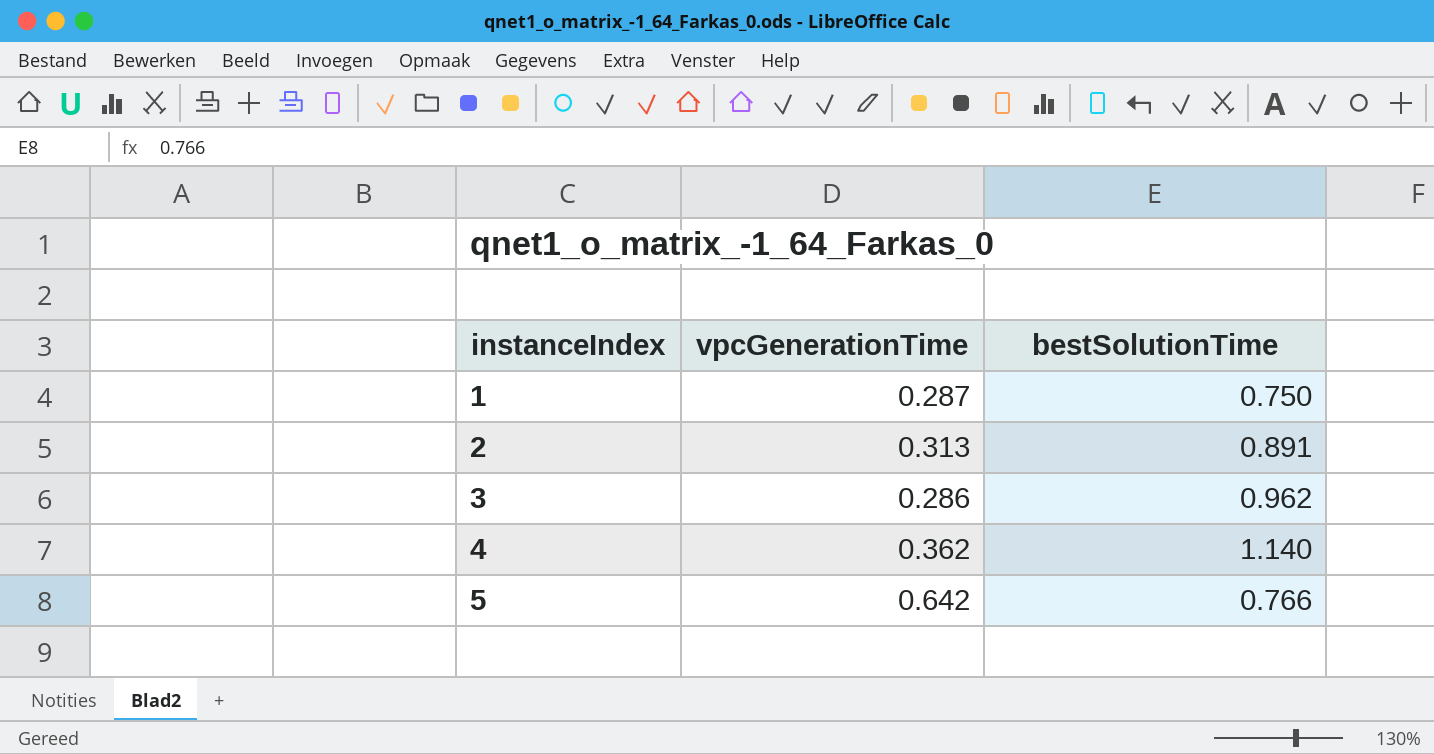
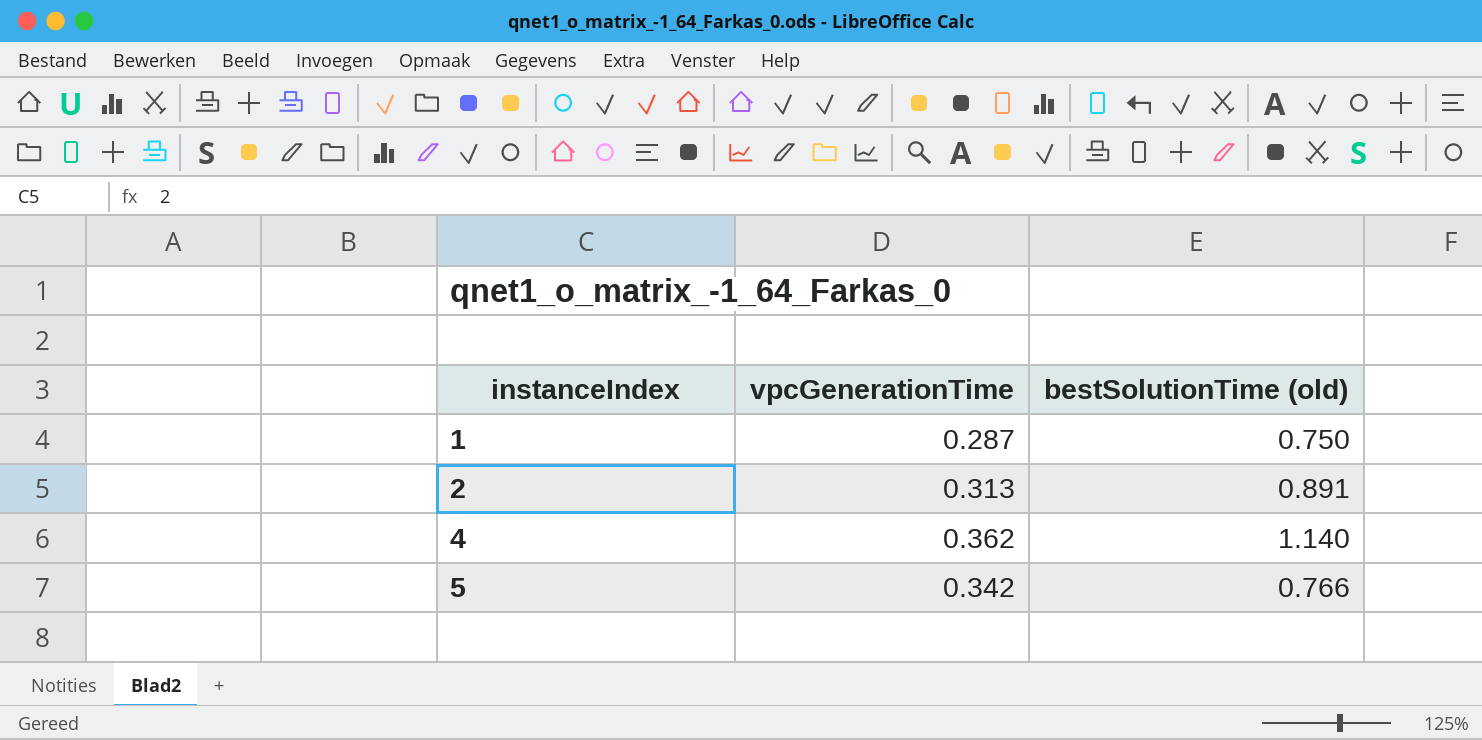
column name: bestSolutionTime -> bestSolutionTime (old)
row 3: 0.286 | 0.962 -> none
5 | vpcGenerationTime: 0.642 -> 0.342

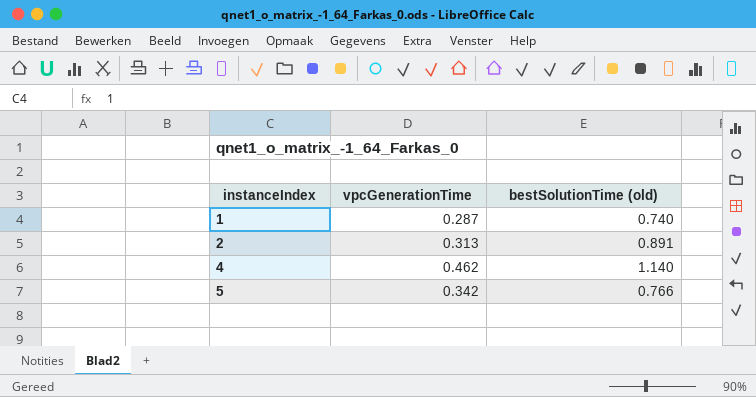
1 | bestSolutionTime (old): 0.750 -> 0.740
4 | vpcGenerationTime: 0.362 -> 0.462

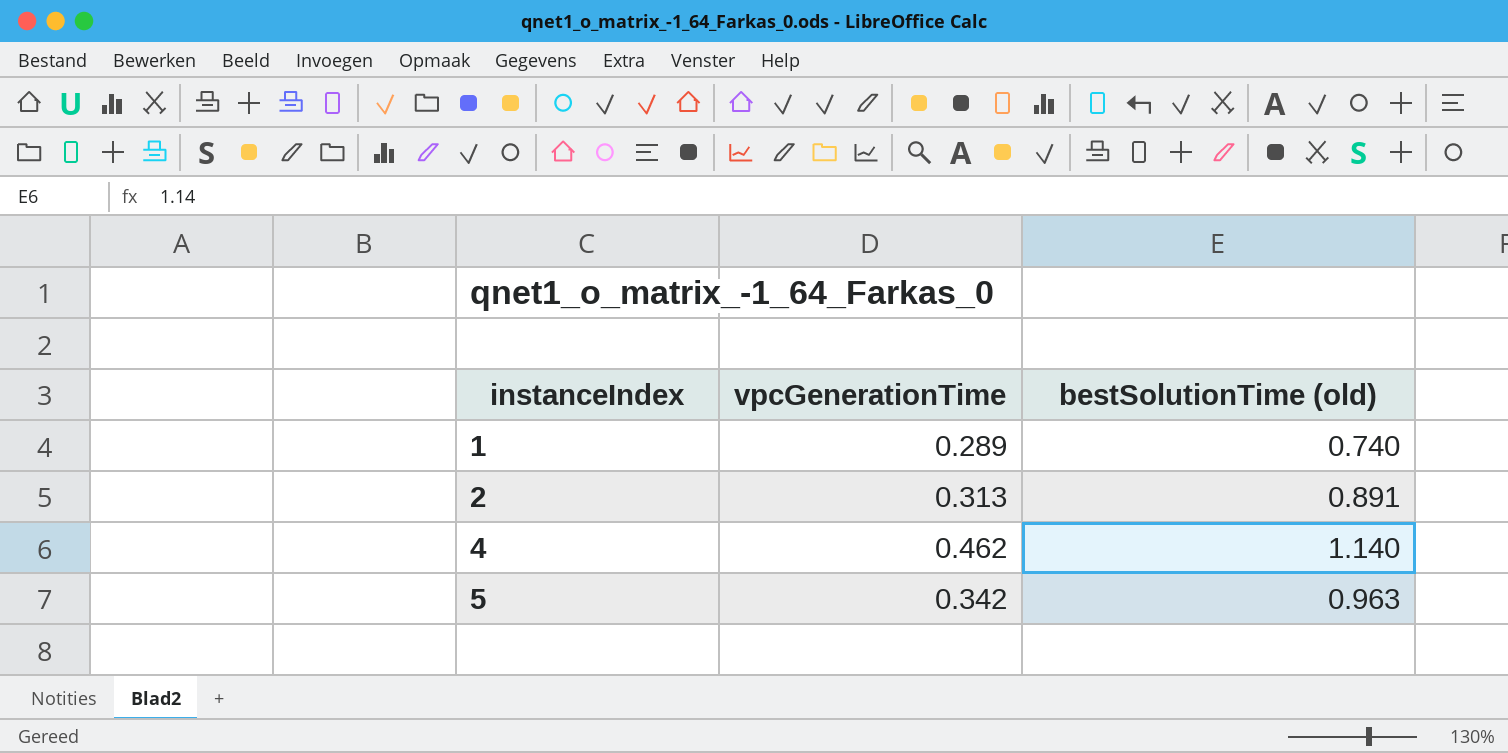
1 | vpcGenerationTime: 0.287 -> 0.289
5 | bestSolutionTime (old): 0.766 -> 0.963

